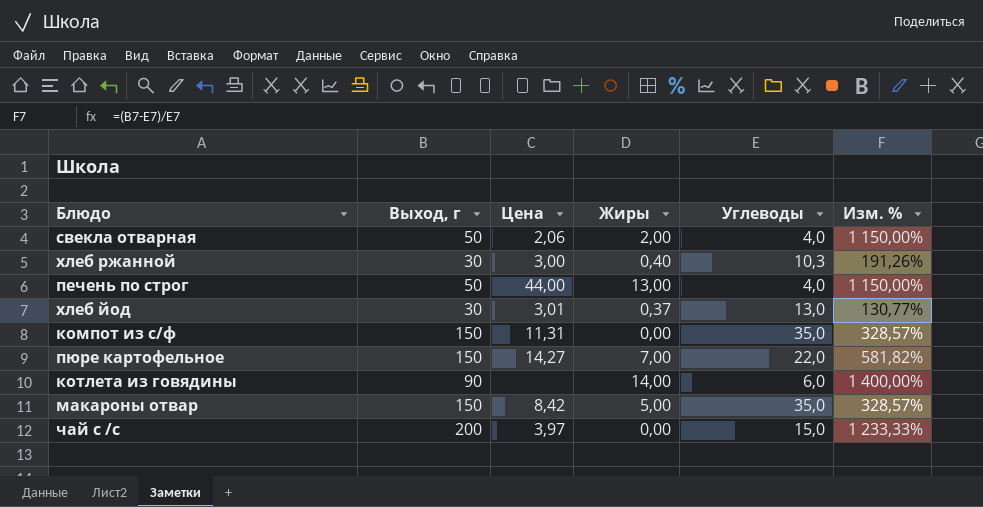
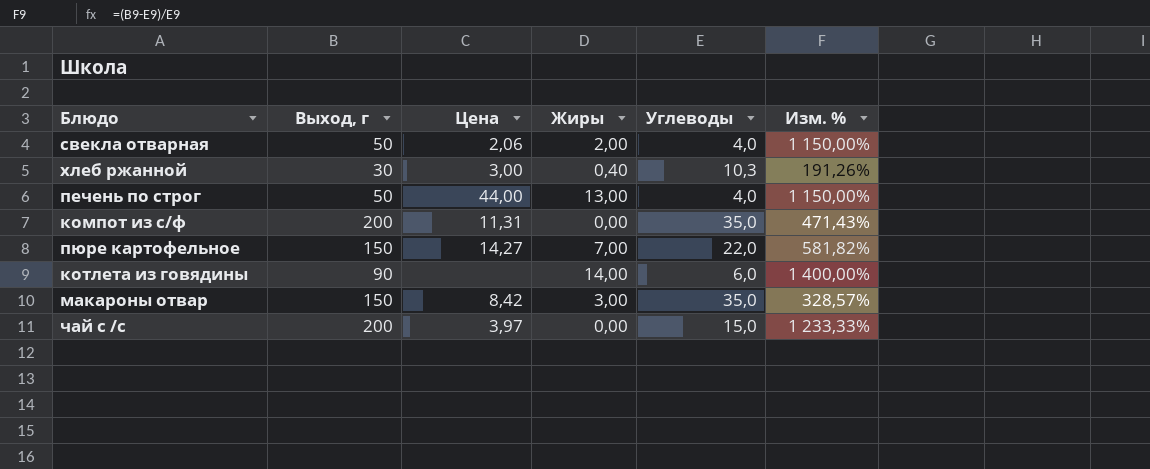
row хлеб йод: 30 | 3,01 | 0,37 | 13,0 | 130,77% -> none
компот из с/ф | Выход, г: 150 -> 200
компот из с/ф | Изм. %: 328,57% -> 471,43%
макароны отвар | Жиры: 5,00 -> 3,00

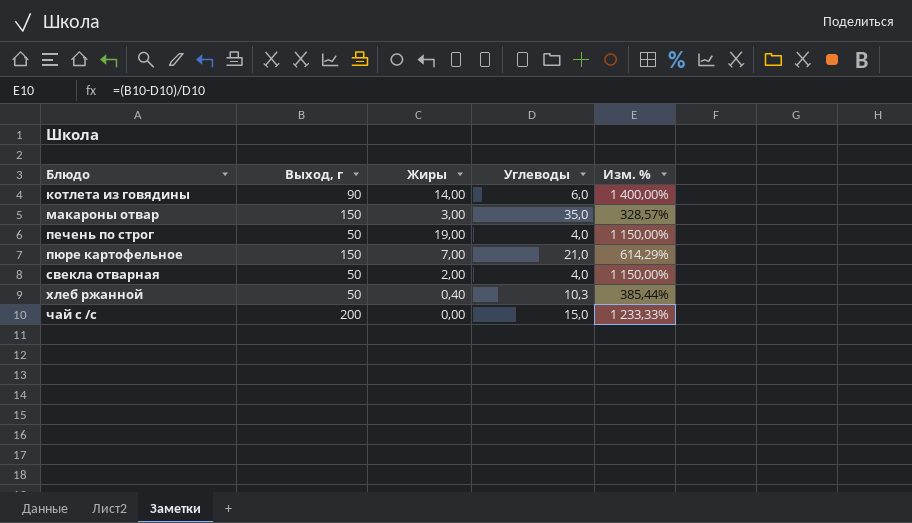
row order: none -> Блюдо ascending
column Цена | position: 3 -> none
row компот из с/ф: 200 | 11,31 | 0,00 | 35,0 | 471,43% -> none
печень по строг | Жиры: 13,00 -> 19,00
пюре картофельное | Углеводы: 22,0 -> 21,0
пюре картофельное | Изм. %: 581,82% -> 614,29%
хлеб ржанной | Выход, г: 30 -> 50
хлеб ржанной | Изм. %: 191,26% -> 385,44%

